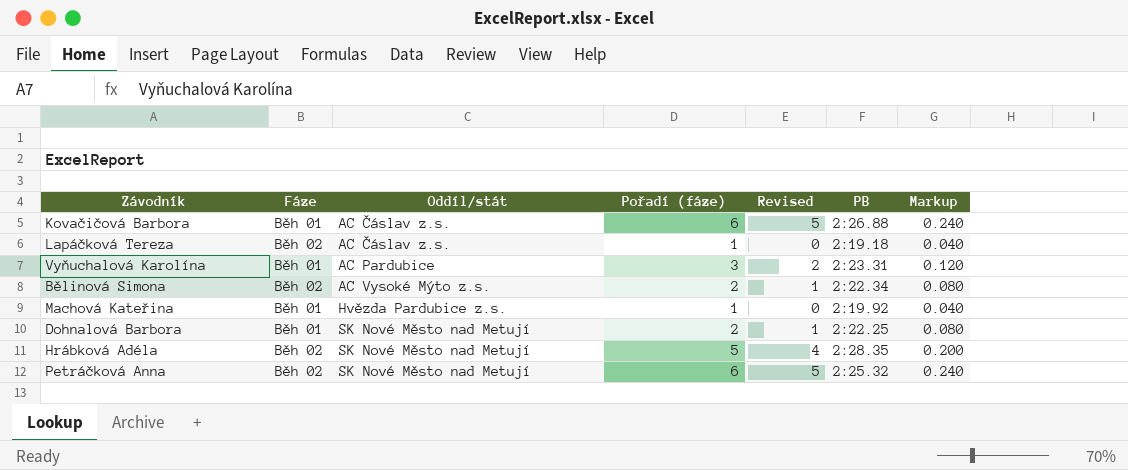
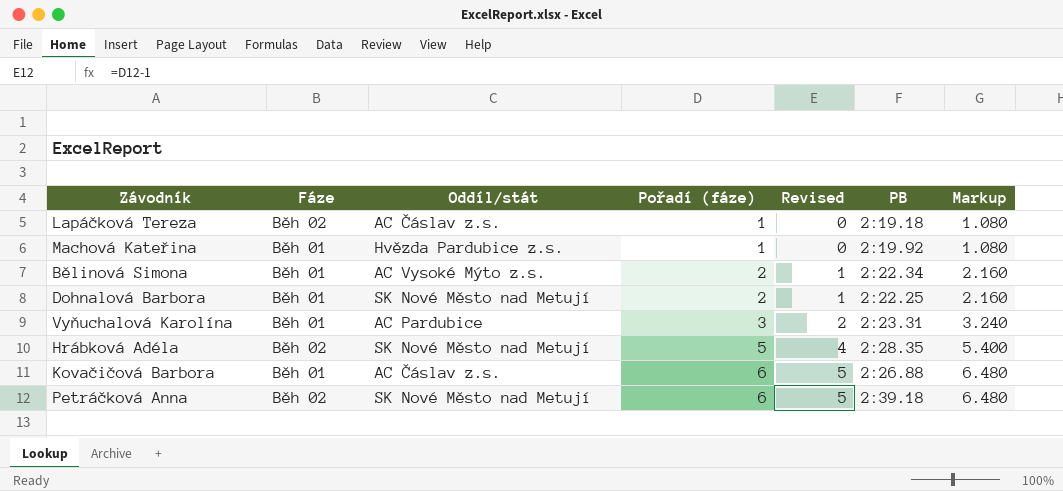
row order: Oddíl/stát ascending -> Pořadí (fáze) ascending
column Markup | formula: [Pořadí (fáze)] * 0.04 -> [Pořadí (fáze)] * 1.08
Bělinová Simona | Fáze: Běh 02 -> Běh 01
Petráčková Anna | PB: 2:25.32 -> 2:39.18

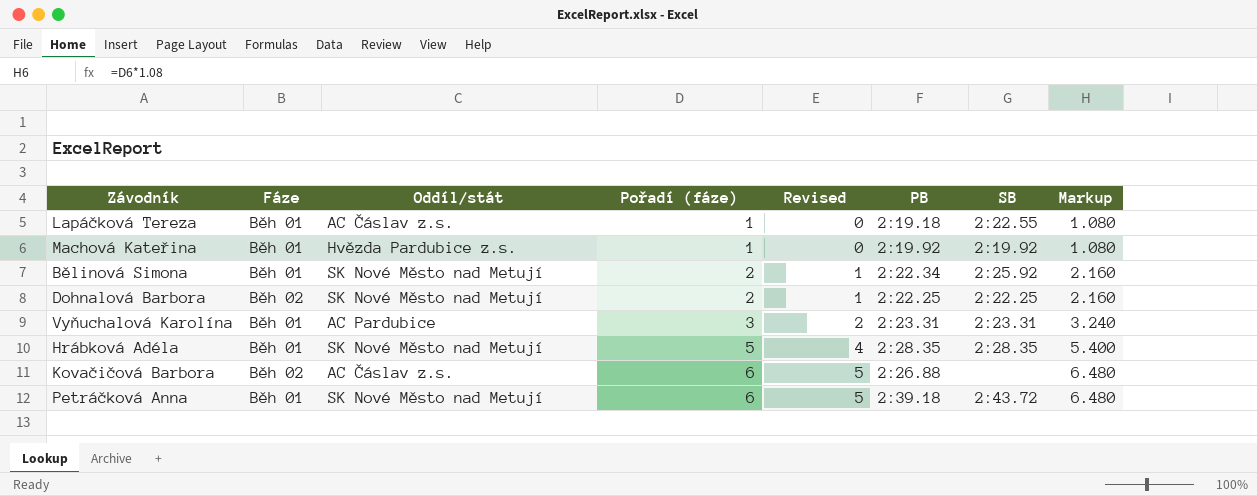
column SB | position: none -> 7
Lapáčková Tereza | Fáze: Běh 02 -> Běh 01
Bělinová Simona | Oddíl/stát: AC Vysoké Mýto z.s. -> SK Nové Město nad Metují
Dohnalová Barbora | Fáze: Běh 01 -> Běh 02
Hrábková Adéla | Fáze: Běh 02 -> Běh 01
Kovačičová Barbora | Fáze: Běh 01 -> Běh 02
Petráčková Anna | Fáze: Běh 02 -> Běh 01

